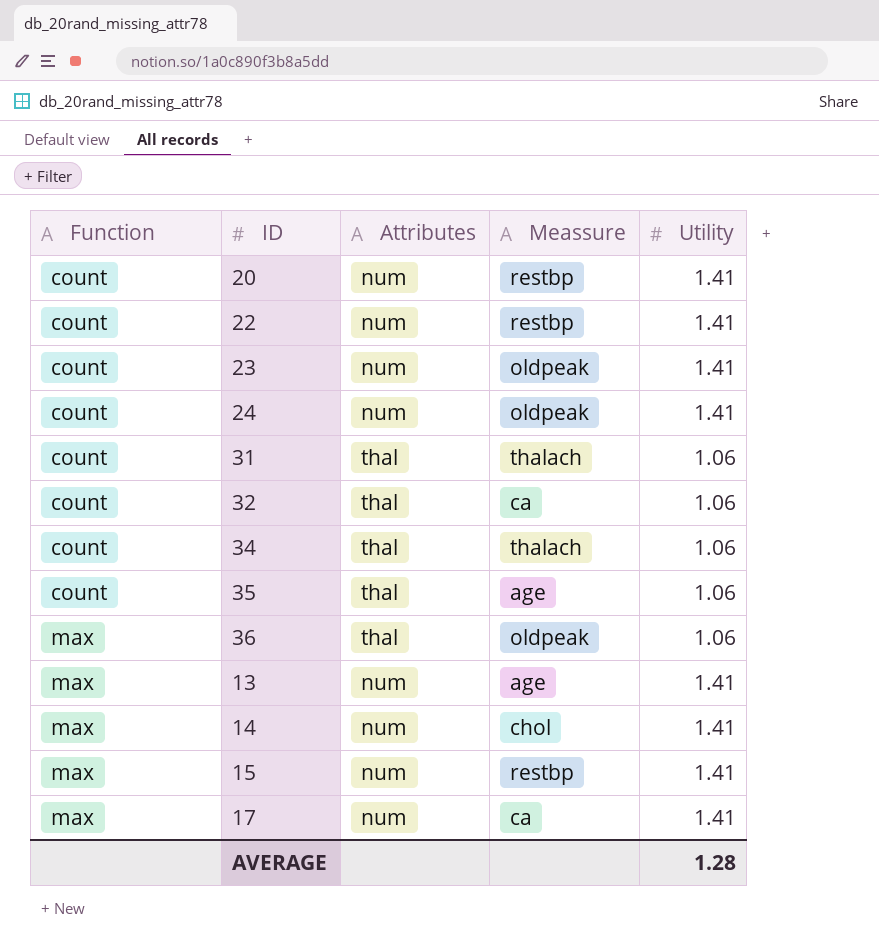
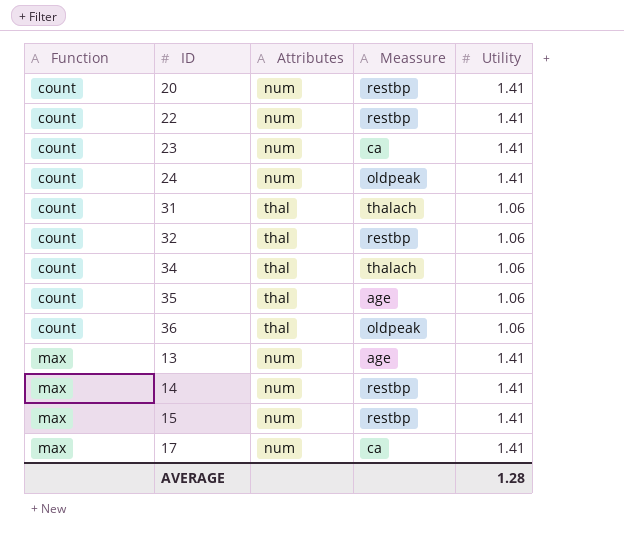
23 | Meassure: oldpeak -> ca
32 | Meassure: ca -> restbp
36 | Function: max -> count
14 | Meassure: chol -> restbp

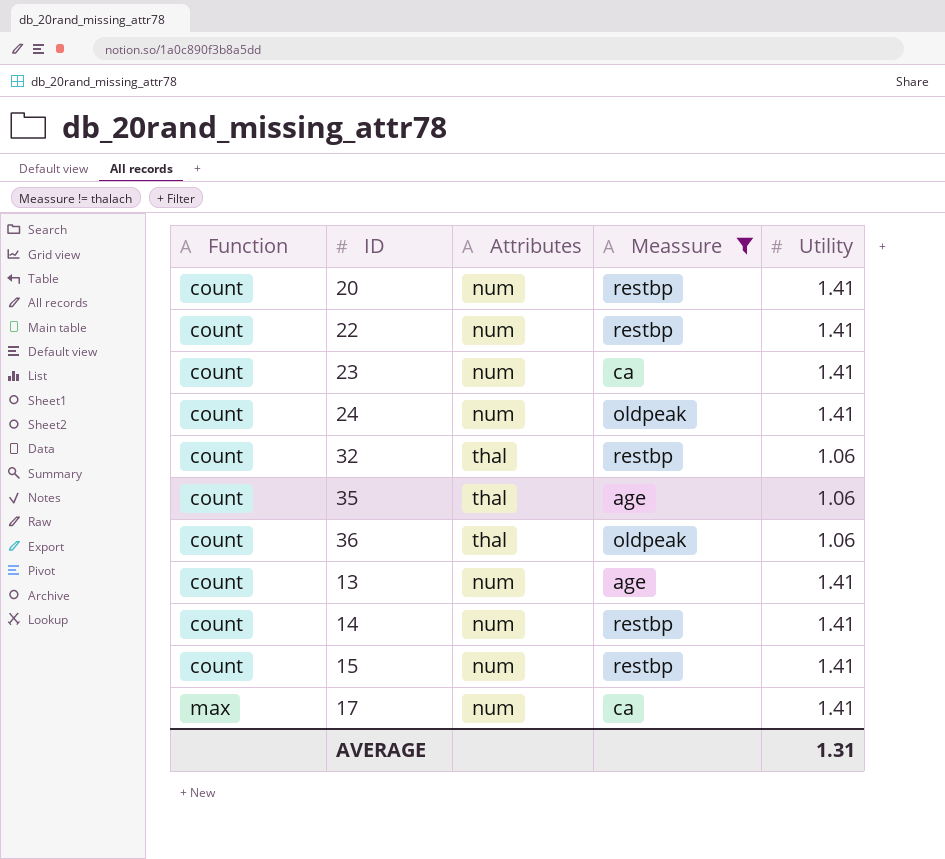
filter: none -> Meassure != thalach
13 | Function: max -> count
14 | Function: max -> count
15 | Function: max -> count
AVERAGE | Utility: 1.28 -> 1.31

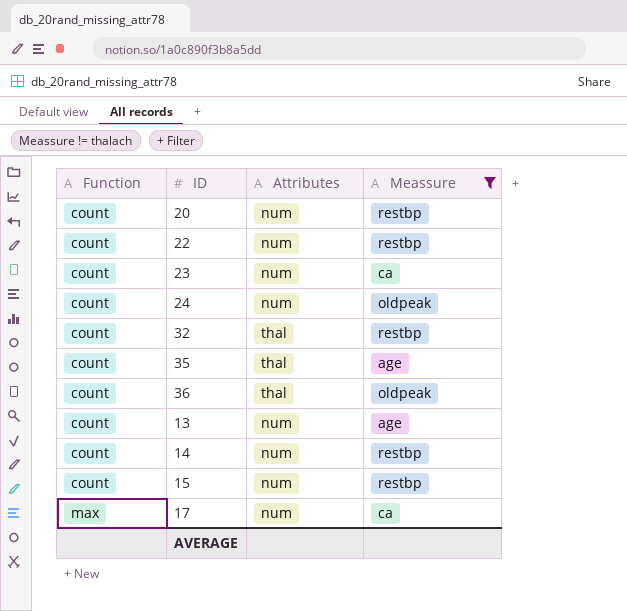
column Utility | position: 5 -> none

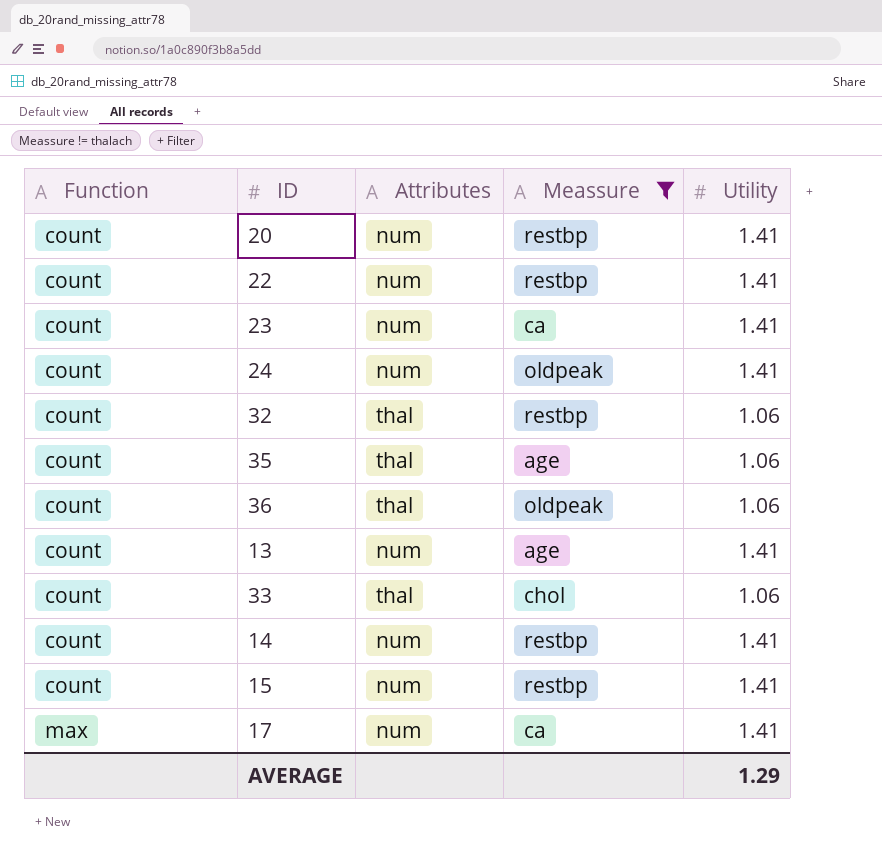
column Utility | position: none -> 5
row 33: none -> count | thal | chol | 1.06

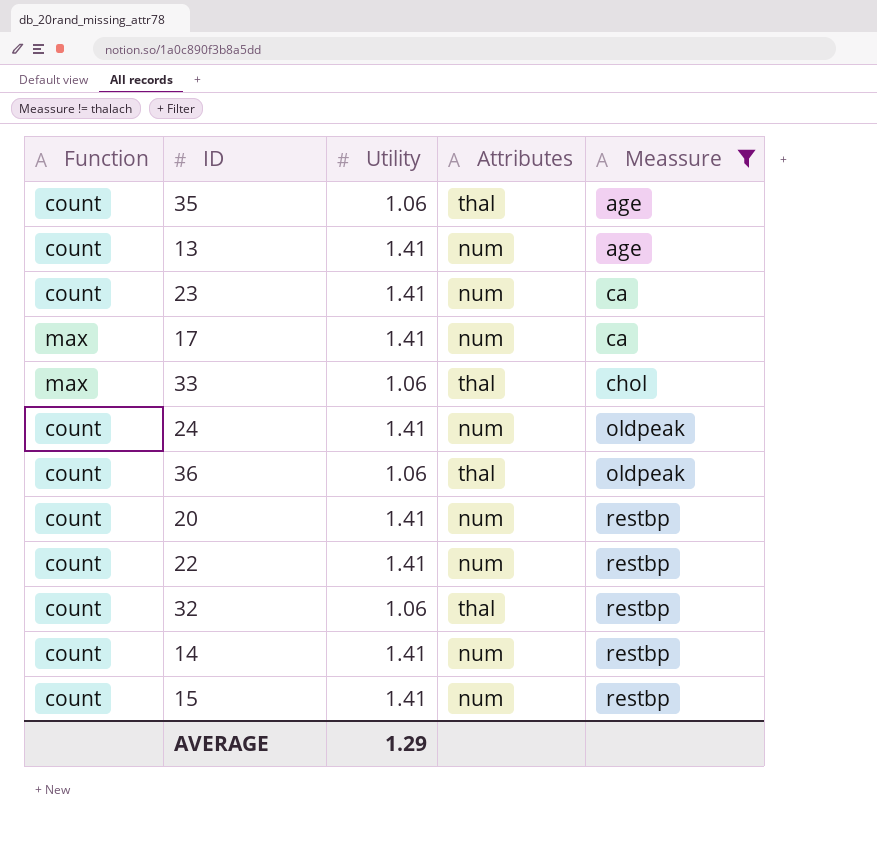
row order: Function ascending -> Meassure ascending
column Utility | position: 5 -> 3
33 | Function: count -> max

